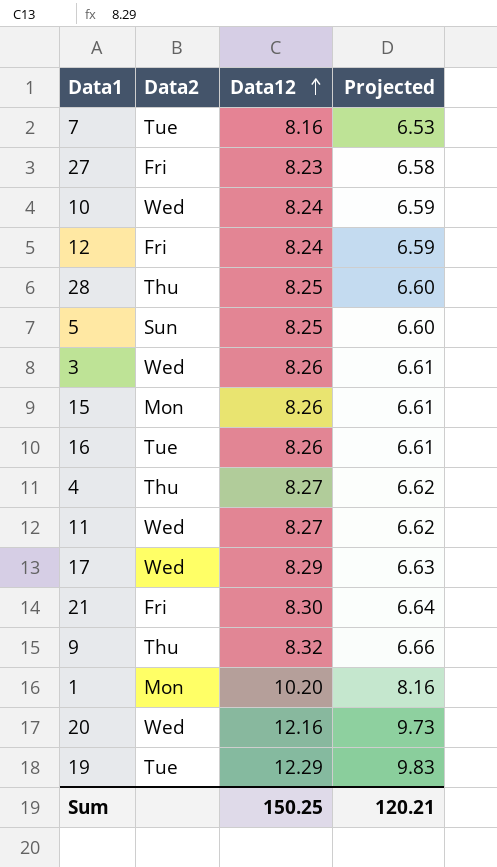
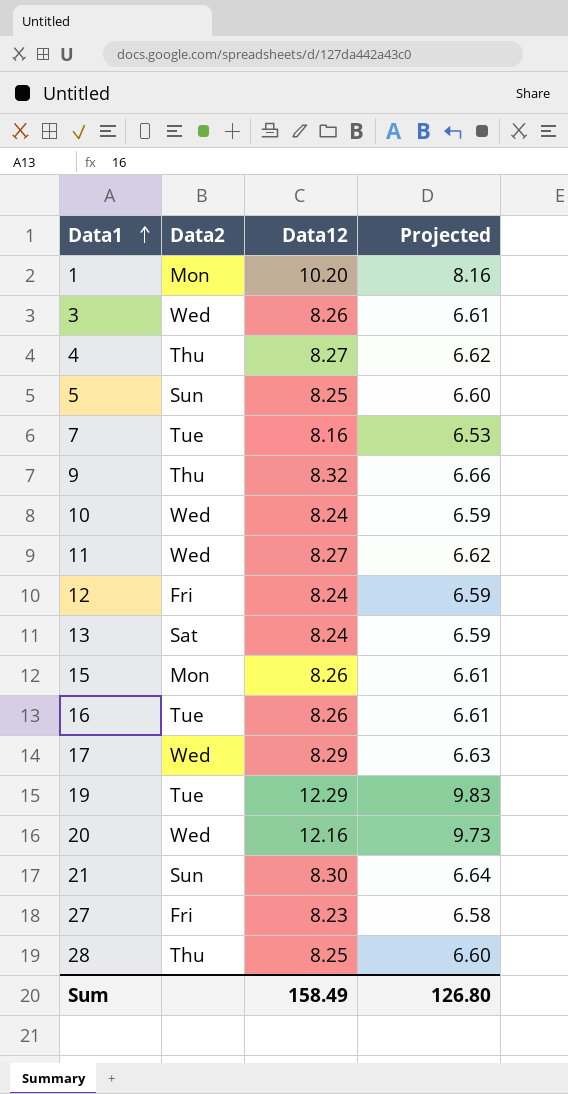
row order: Data12 ascending -> Data1 ascending
row 13: none -> Sat | 8.24 | 6.59
21 | Data2: Fri -> Sun
Sum | Data12: 150.25 -> 158.49
Sum | Projected: 120.21 -> 126.80

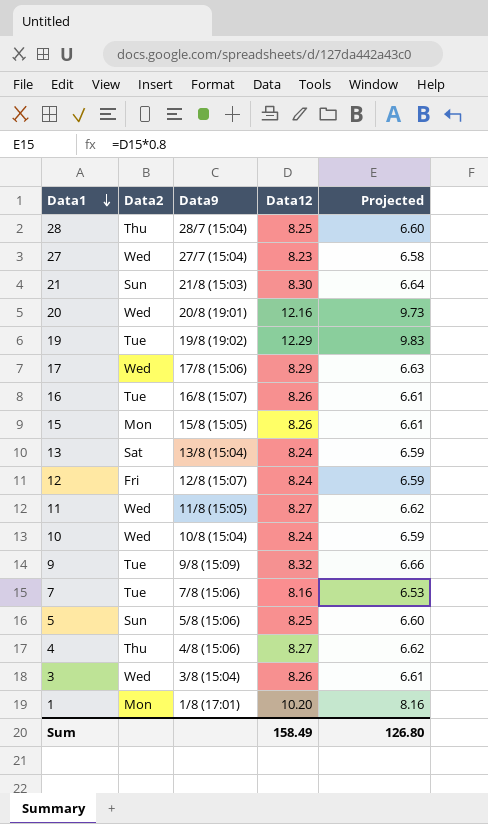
row order: Data1 ascending -> Data1 descending
column Data9 | position: none -> 3
27 | Data2: Fri -> Wed
9 | Data2: Thu -> Tue

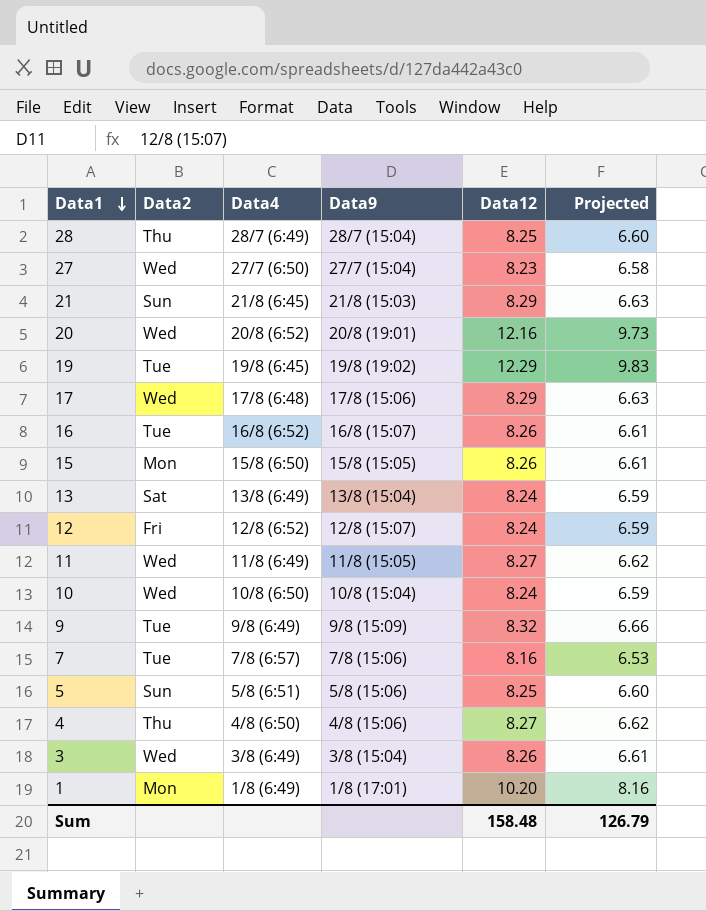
column Data4 | position: none -> 3
21 | Data12: 8.30 -> 8.29
21 | Projected: 6.64 -> 6.63
Sum | Data12: 158.49 -> 158.48
Sum | Projected: 126.80 -> 126.79

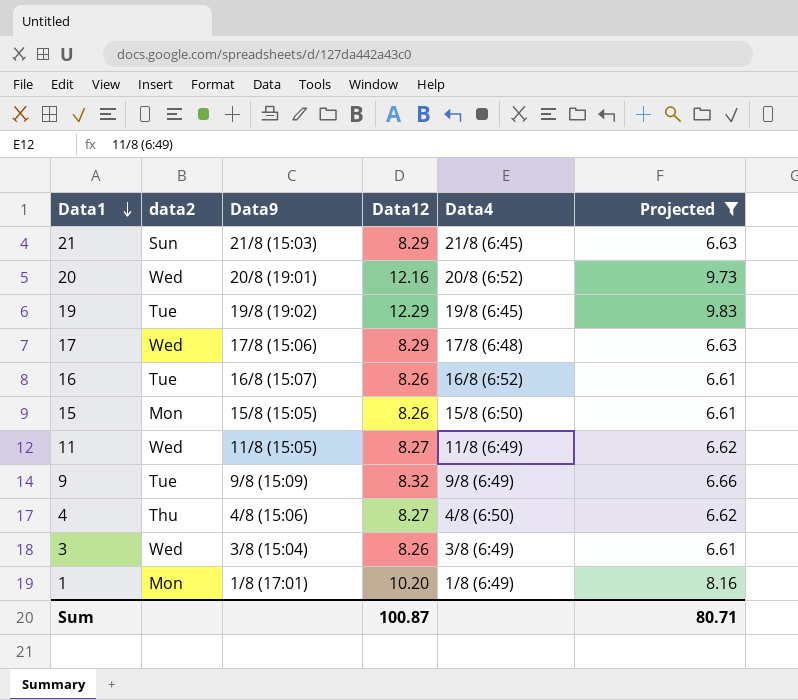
filter: none -> Projected >= 6.61
column name: Data2 -> data2
column Data4 | position: 3 -> 5
Sum | Data12: 158.48 -> 100.87
Sum | Projected: 126.79 -> 80.71

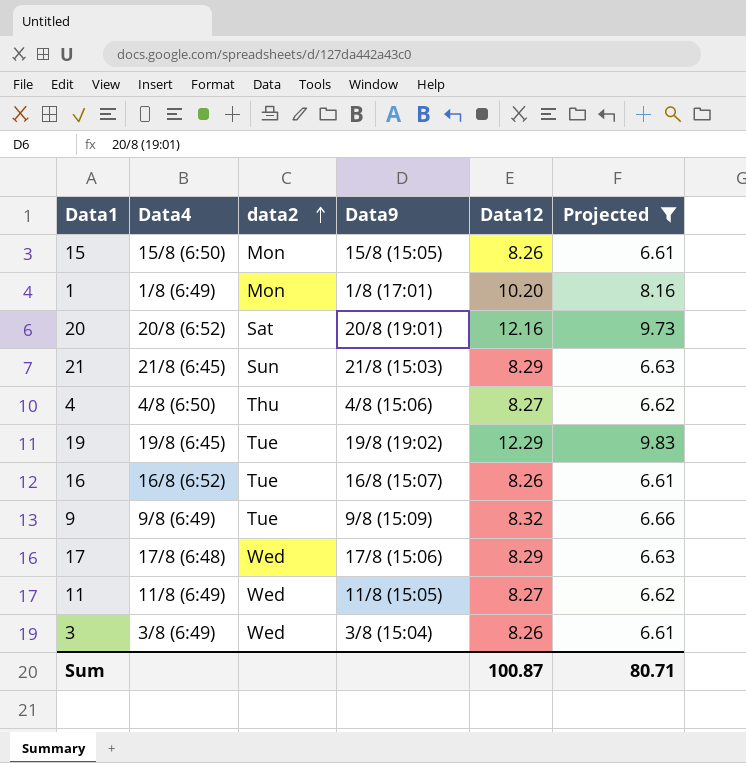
row order: Data1 descending -> data2 ascending
column Data4 | position: 5 -> 2
20 | data2: Wed -> Sat

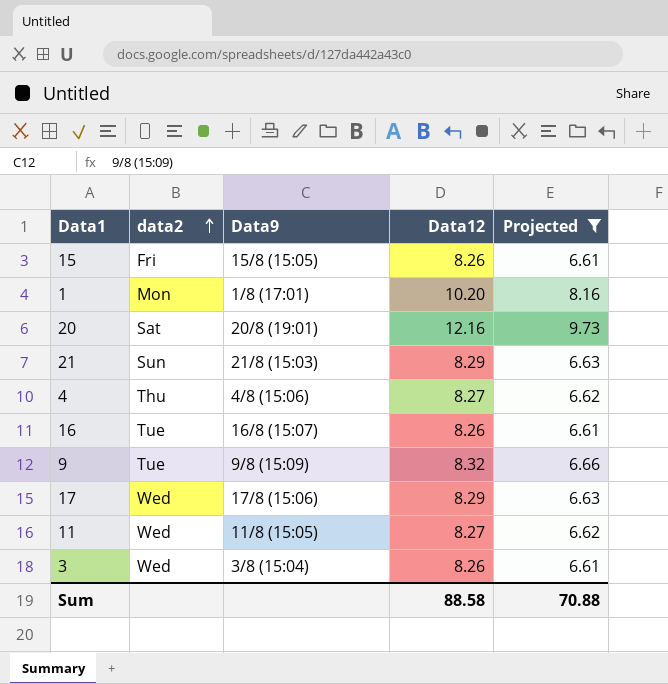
column Data4 | position: 2 -> none
row 19: 19/8 (6:45) | Tue | 19/8 (19:02) | 12.29 | 9.83 -> none
15 | data2: Mon -> Fri
Sum | Data12: 100.87 -> 88.58
Sum | Projected: 80.71 -> 70.88

